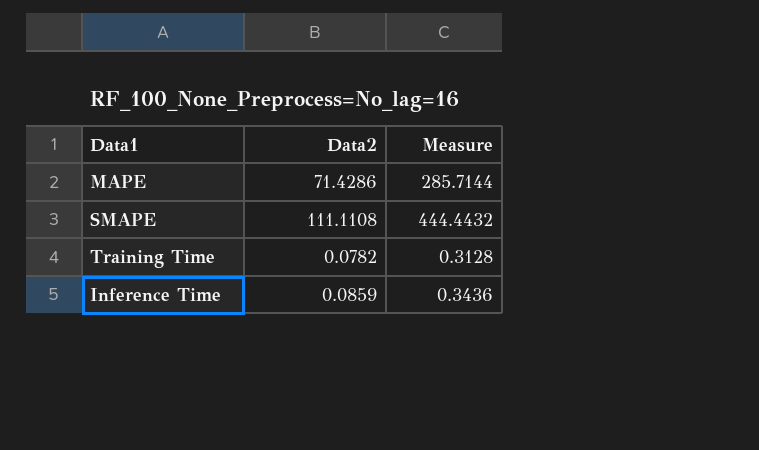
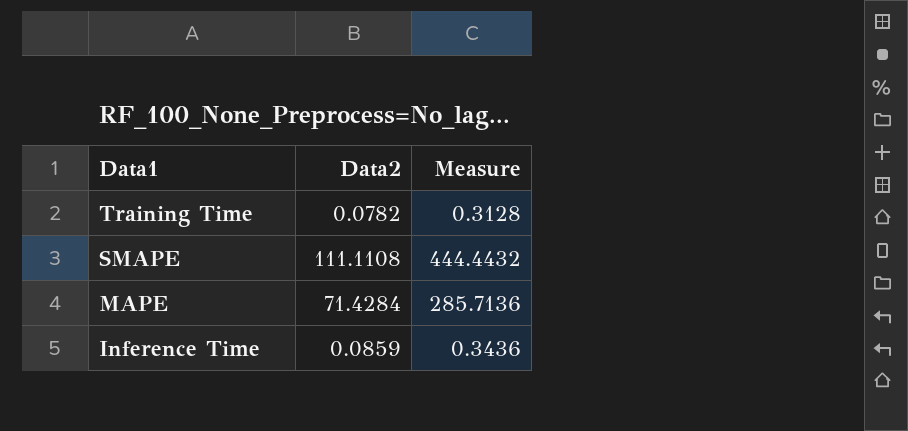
row order: none -> Data1 descending
MAPE | Data2: 71.4286 -> 71.4284
MAPE | Measure: 285.7144 -> 285.7136

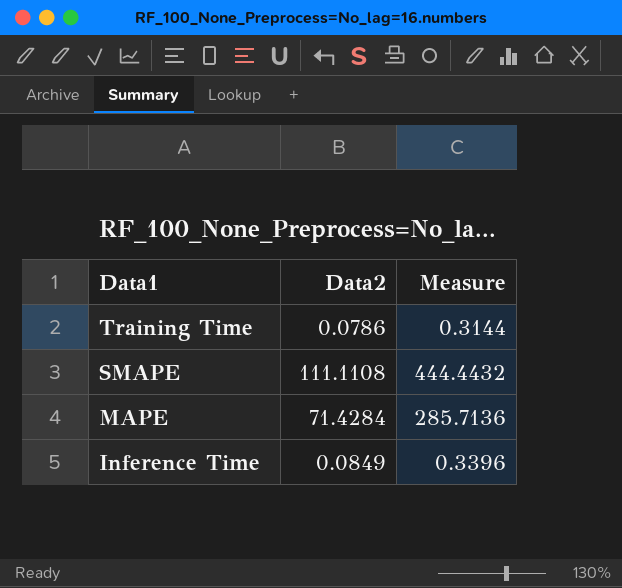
Training Time | Data2: 0.0782 -> 0.0786
Training Time | Measure: 0.3128 -> 0.3144
Inference Time | Data2: 0.0859 -> 0.0849
Inference Time | Measure: 0.3436 -> 0.3396

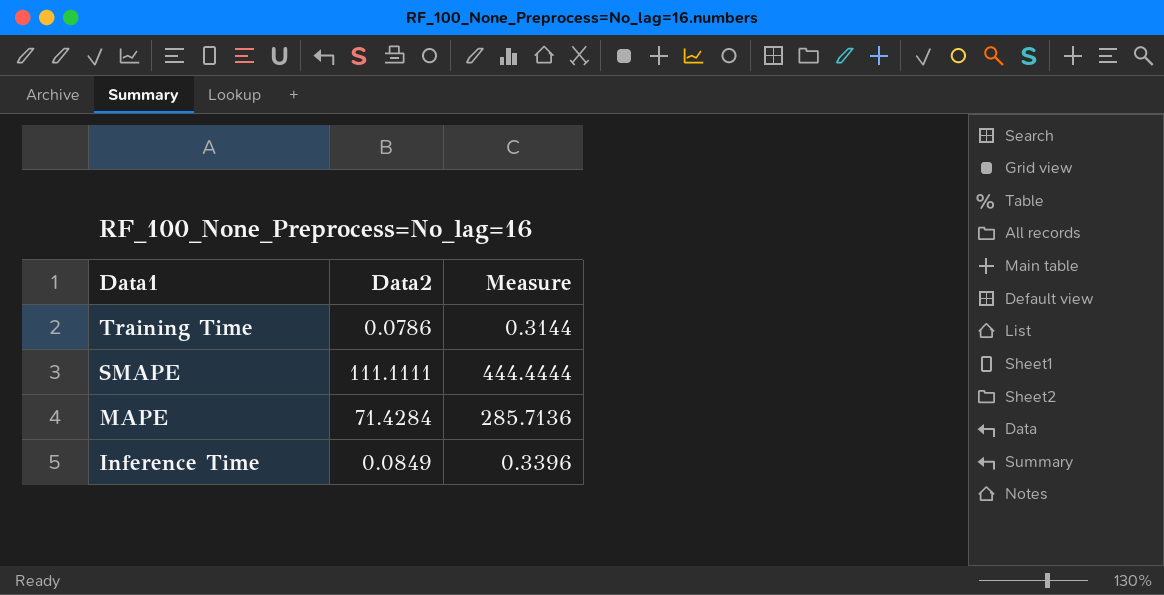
SMAPE | Data2: 111.1108 -> 111.1111
SMAPE | Measure: 444.4432 -> 444.4444

